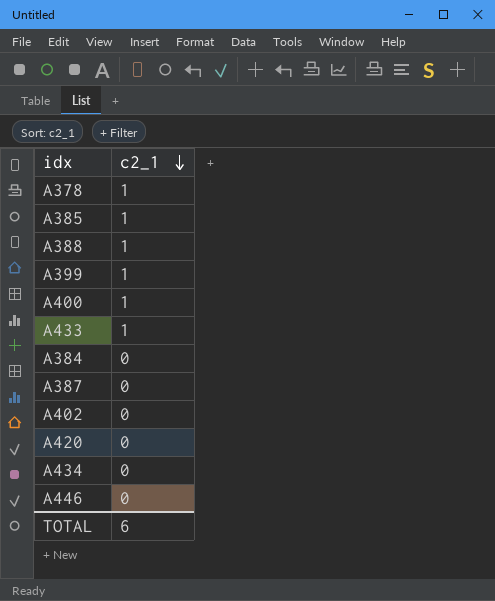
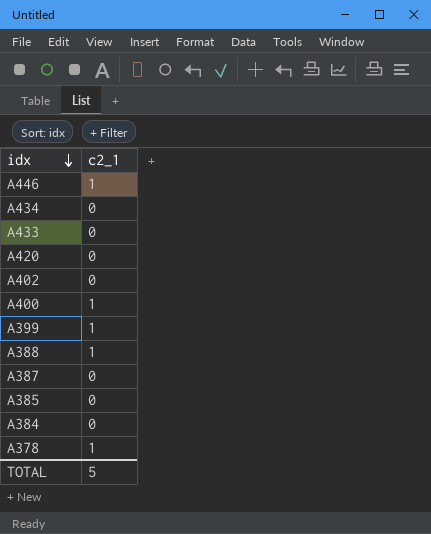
row order: c2_1 descending -> idx descending
A446 | c2_1: 0 -> 1
A433 | c2_1: 1 -> 0
A385 | c2_1: 1 -> 0
TOTAL | c2_1: 6 -> 5

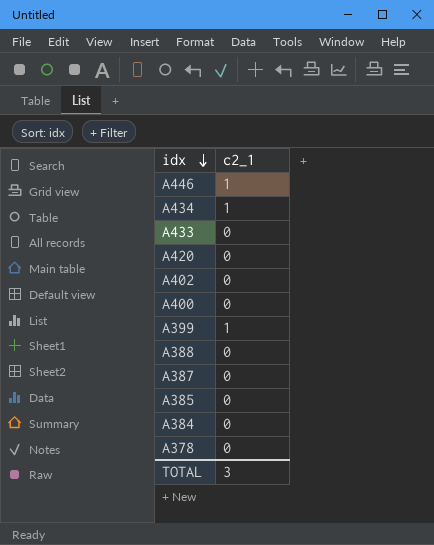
A434 | c2_1: 0 -> 1
A400 | c2_1: 1 -> 0
A388 | c2_1: 1 -> 0
A378 | c2_1: 1 -> 0
TOTAL | c2_1: 5 -> 3

